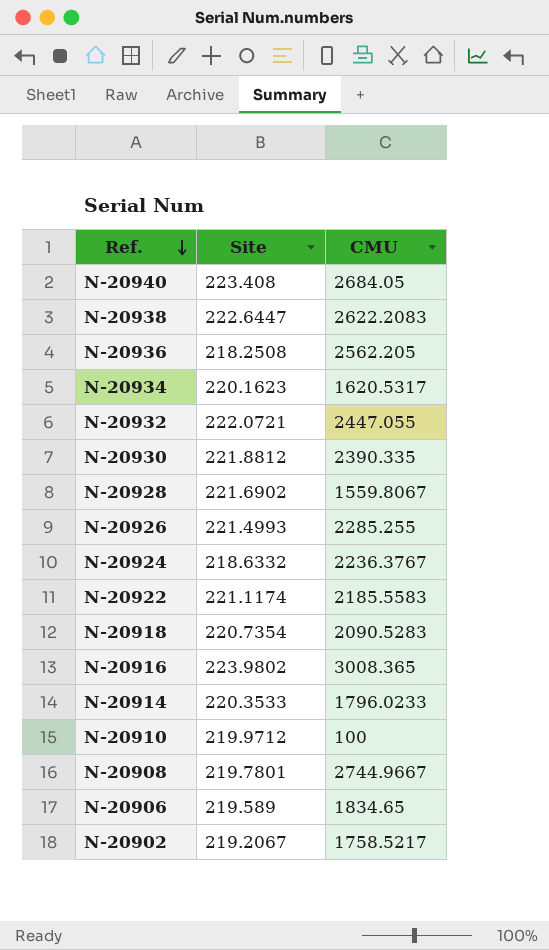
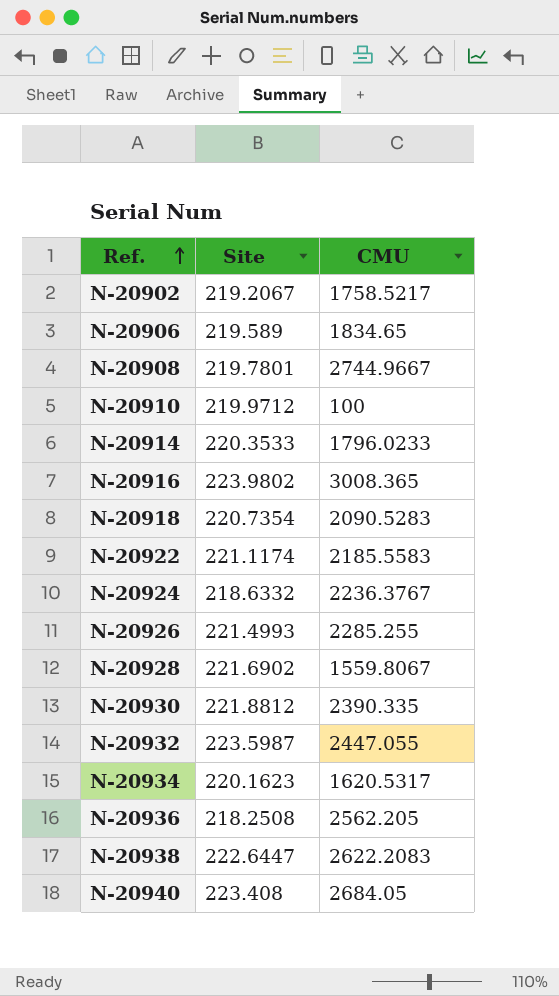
row order: Ref. descending -> Ref. ascending
N-20932 | Site: 222.0721 -> 223.5987

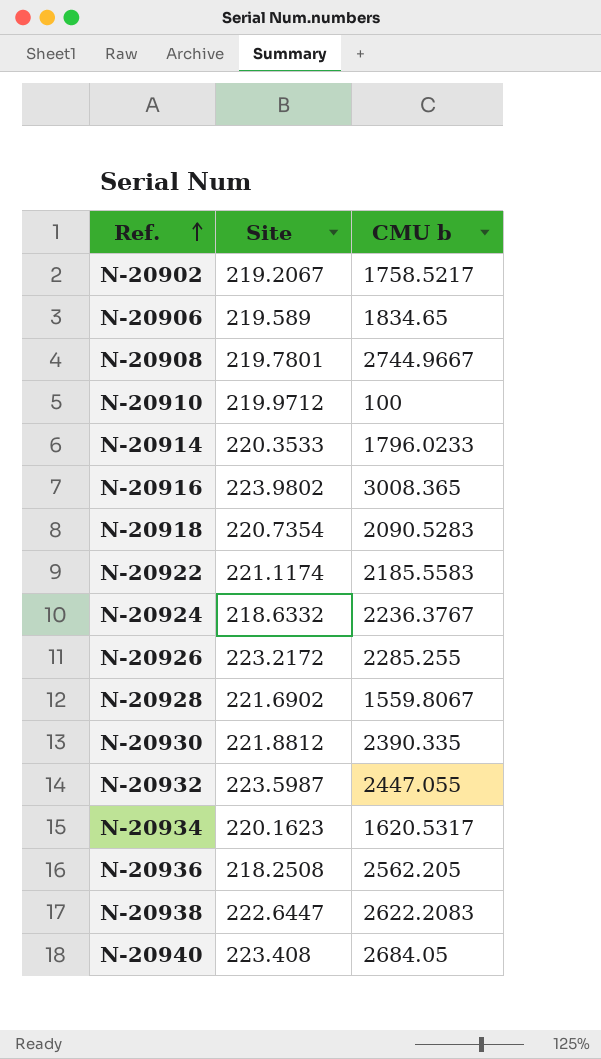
column name: CMU -> CMU b
N-20926 | Site: 221.4993 -> 223.2172

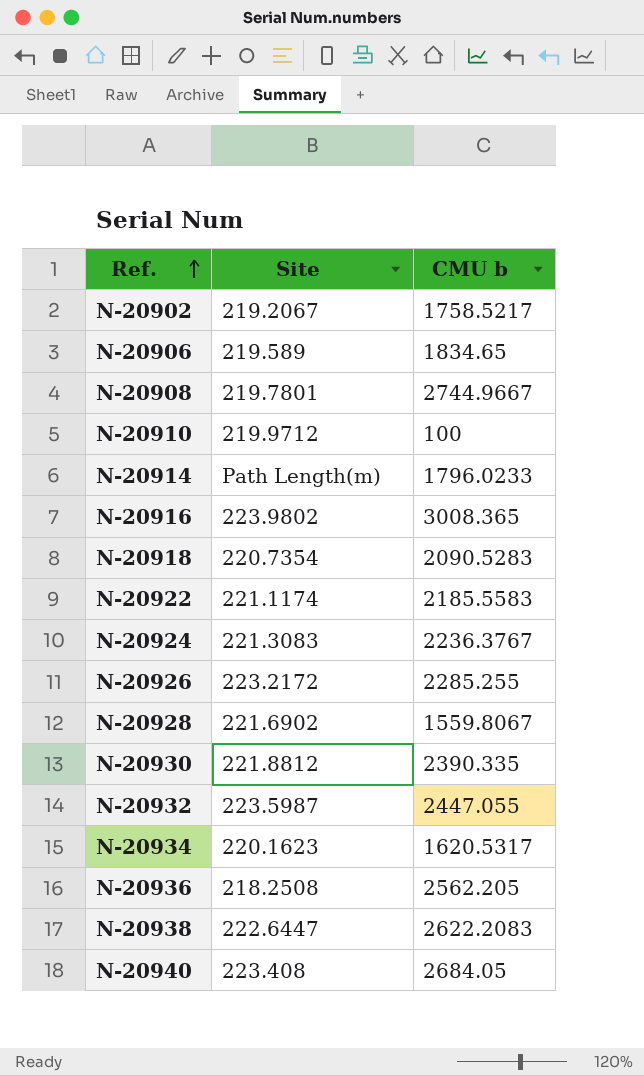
N-20914 | Site: 220.3533 -> Path Length(m)
N-20924 | Site: 218.6332 -> 221.3083

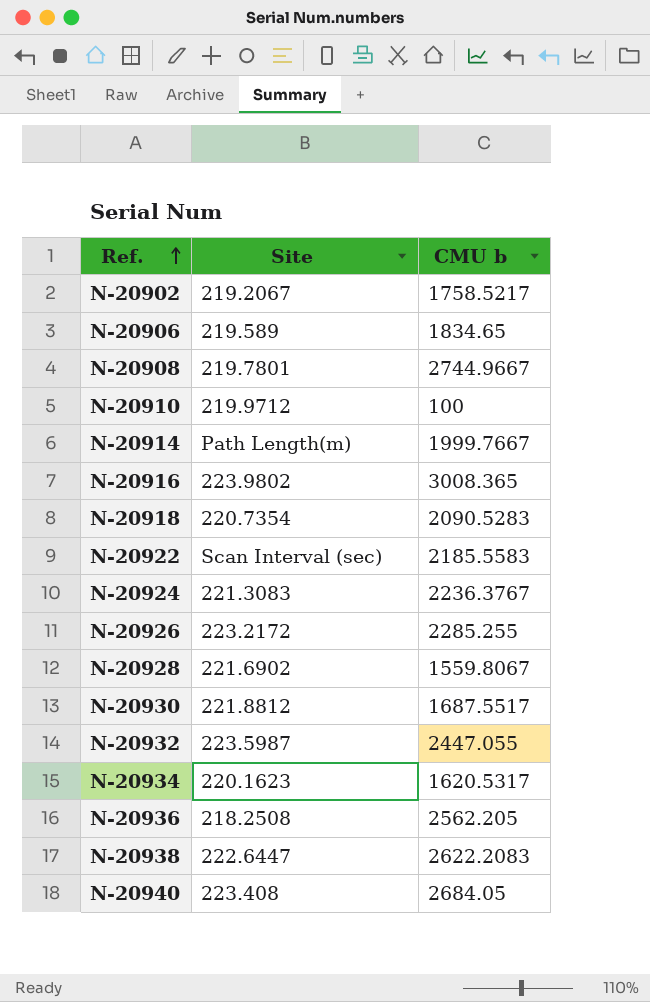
N-20914 | CMU b: 1796.0233 -> 1999.7667
N-20922 | Site: 221.1174 -> Scan Interval (sec)
N-20930 | CMU b: 2390.335 -> 1687.5517

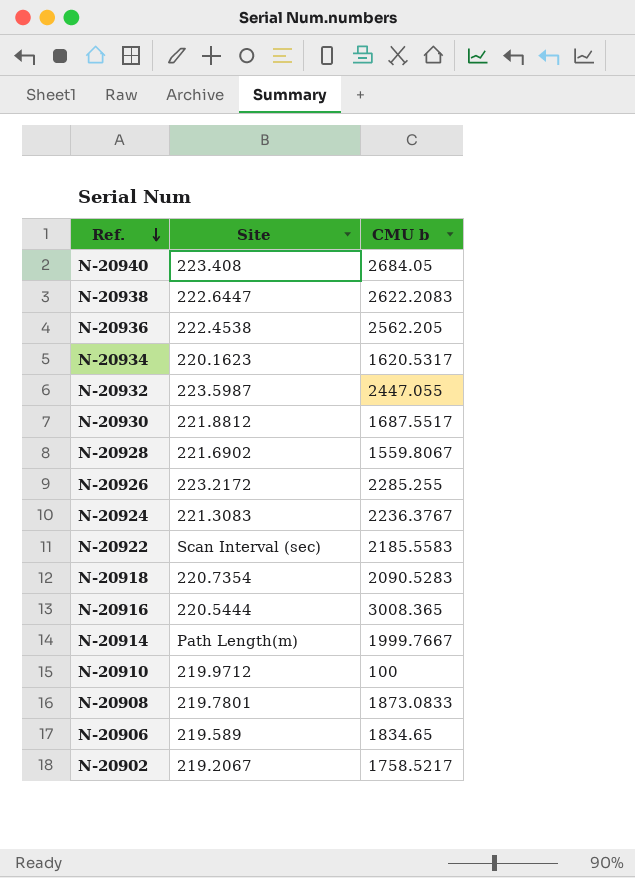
row order: Ref. ascending -> Ref. descending
N-20936 | Site: 218.2508 -> 222.4538
N-20916 | Site: 223.9802 -> 220.5444
N-20908 | CMU b: 2744.9667 -> 1873.0833

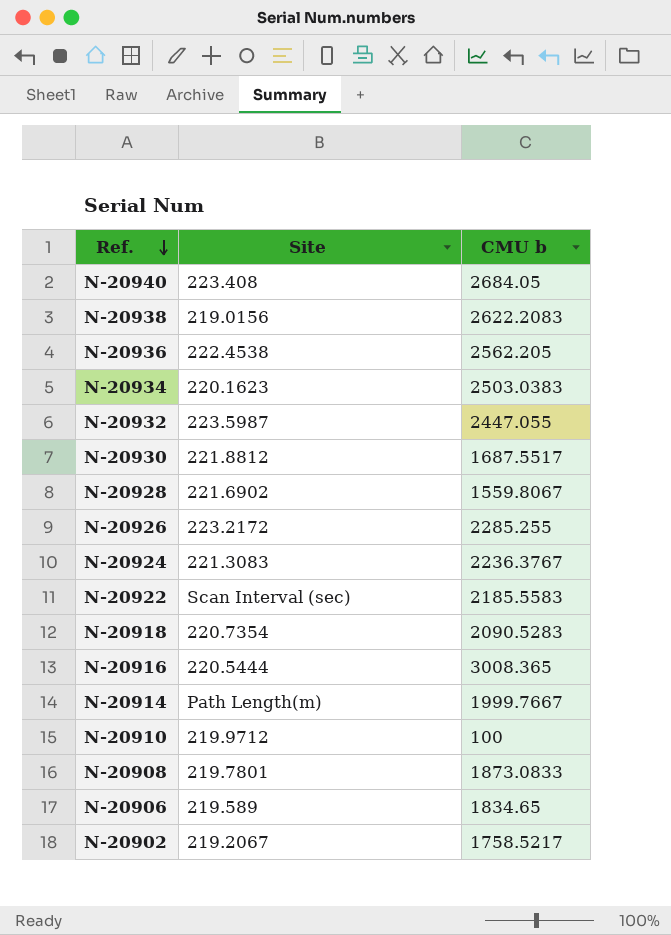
N-20938 | Site: 222.6447 -> 219.0156
N-20934 | CMU b: 1620.5317 -> 2503.0383

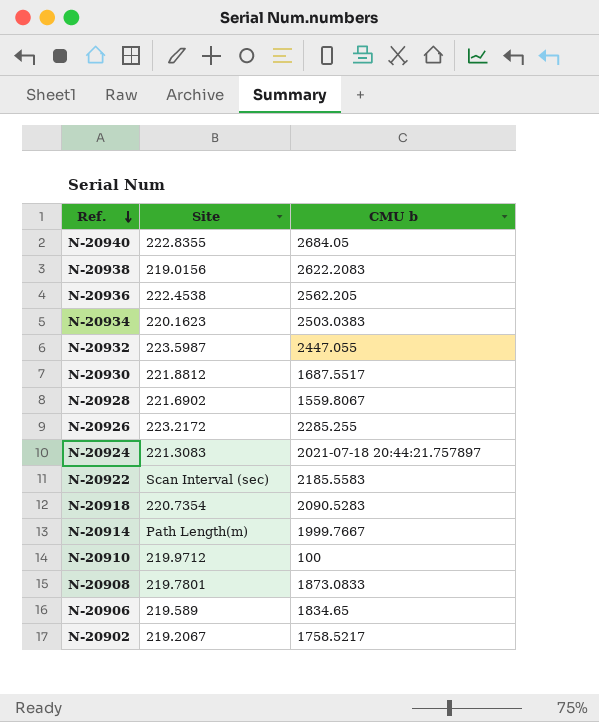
row N-20916: 220.5444 | 3008.365 -> none
N-20940 | Site: 223.408 -> 222.8355
N-20924 | CMU b: 2236.3767 -> 2021-07-18 20:44:21.757897

